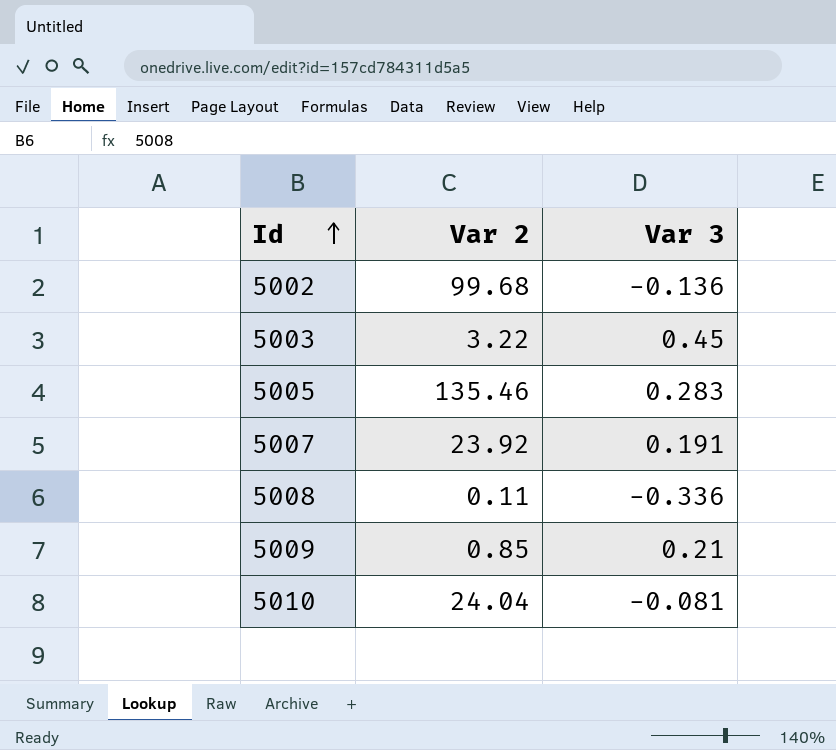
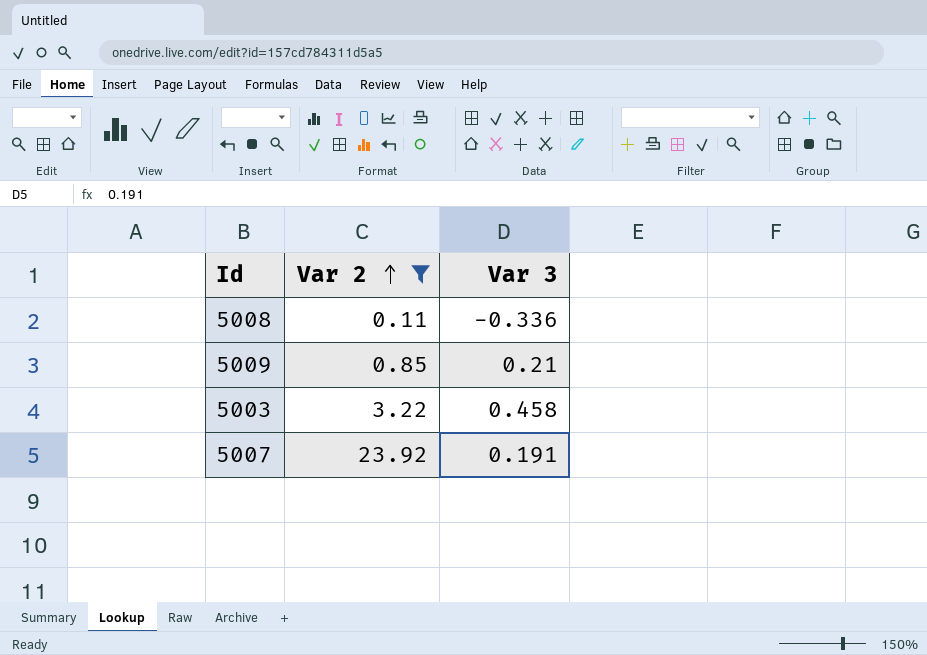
filter: none -> Var 2 <= 23.92
row order: Id ascending -> Var 2 ascending
5003 | Var 3: 0.45 -> 0.458

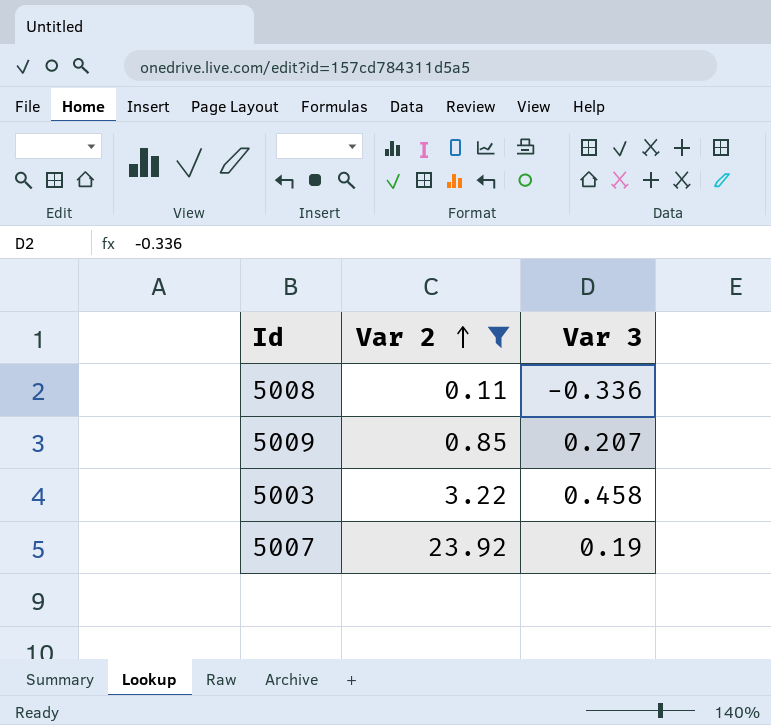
5009 | Var 3: 0.21 -> 0.207
5007 | Var 3: 0.191 -> 0.19

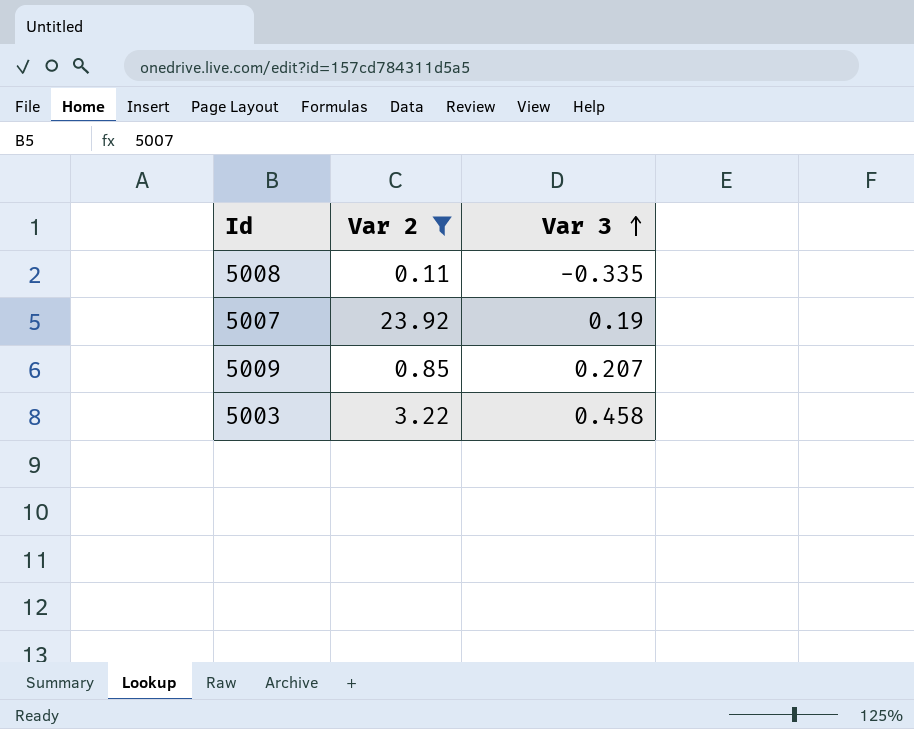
row order: Var 2 ascending -> Var 3 ascending
5008 | Var 3: -0.336 -> -0.335

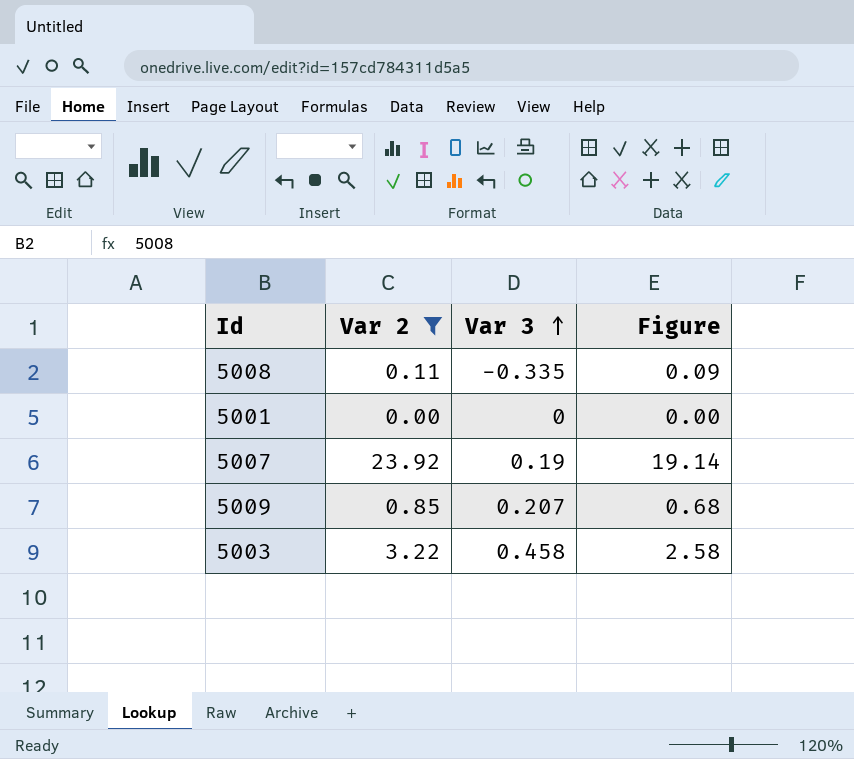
column Figure | formula: none -> [Var 2] * 0.8
row 5001: none -> 0.00 | 0 | 0.00

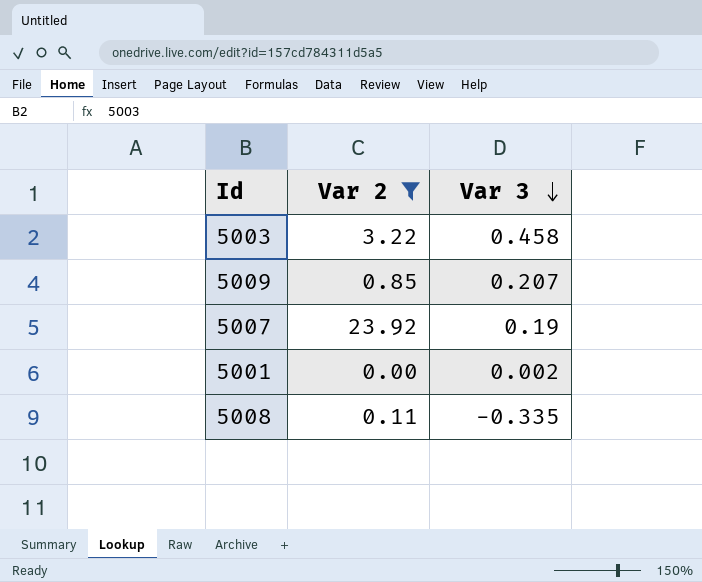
row order: Var 3 ascending -> Var 3 descending
column Figure | formula: [Var 2] * 0.8 -> none
5001 | Var 3: 0 -> 0.002

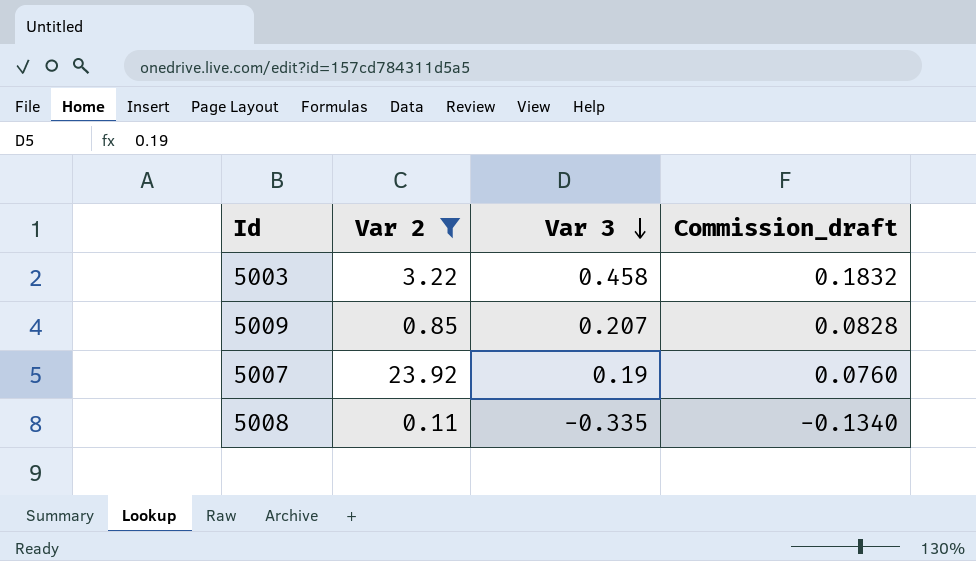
column Commission_draft | formula: none -> [Var 3] * 0.4
row 5001: 0.00 | 0.002 -> none

